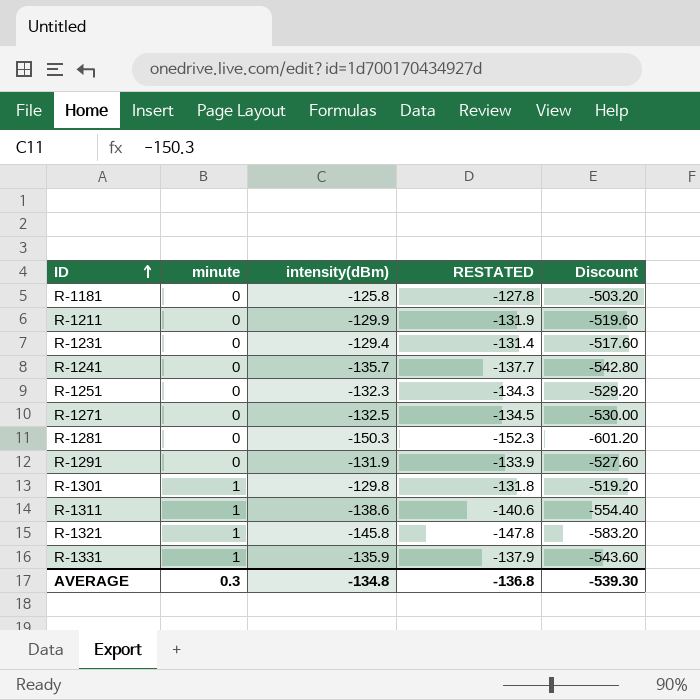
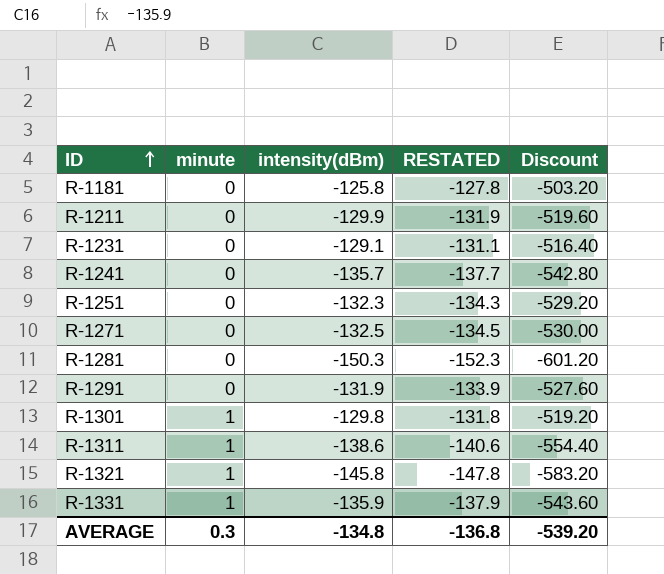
R-1231 | intensity(dBm): -129.4 -> -129.1
R-1231 | RESTATED: -131.4 -> -131.1
R-1231 | Discount: -517.60 -> -516.40
AVERAGE | Discount: -539.30 -> -539.20

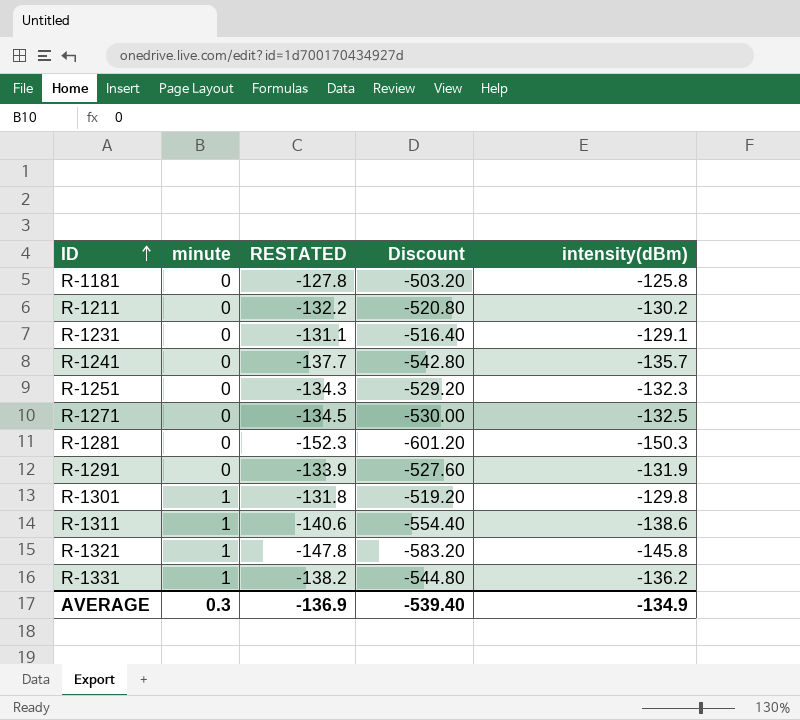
column intensity(dBm) | position: 3 -> 5
R-1211 | RESTATED: -131.9 -> -132.2
R-1211 | Discount: -519.60 -> -520.80
R-1211 | intensity(dBm): -129.9 -> -130.2
R-1331 | RESTATED: -137.9 -> -138.2
R-1331 | Discount: -543.60 -> -544.80
R-1331 | intensity(dBm): -135.9 -> -136.2
AVERAGE | RESTATED: -136.8 -> -136.9
AVERAGE | Discount: -539.20 -> -539.40
AVERAGE | intensity(dBm): -134.8 -> -134.9

